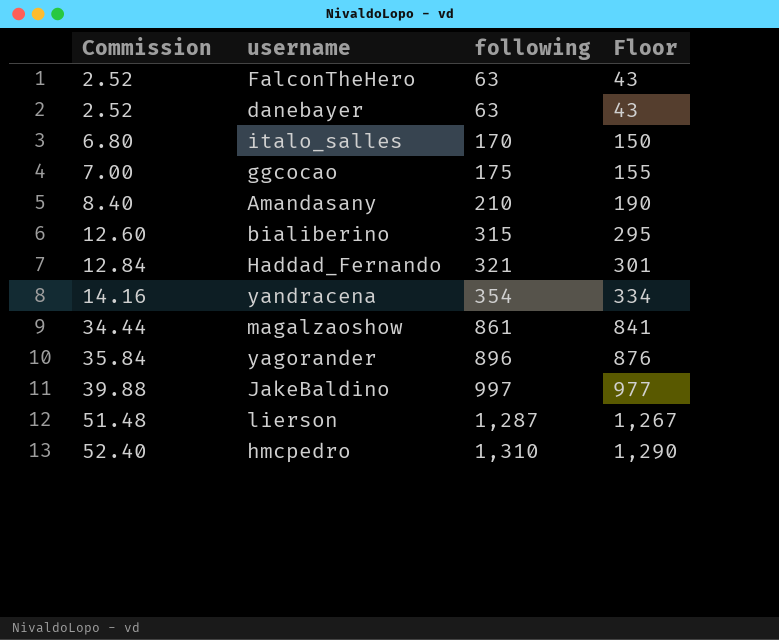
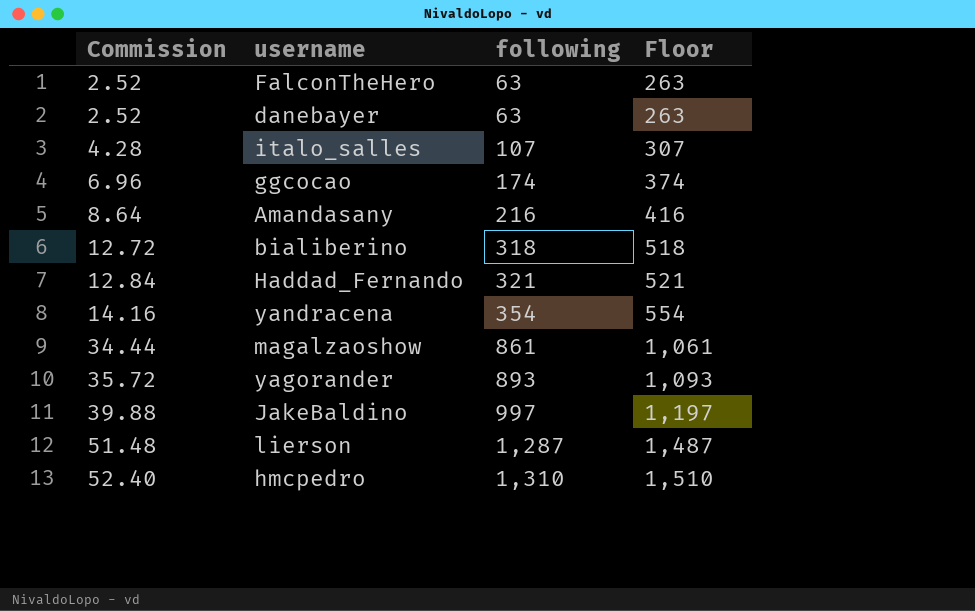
column Floor | formula: [following] - 20 -> [following] + 200
italo_salles | Commission: 6.80 -> 4.28
italo_salles | following: 170 -> 107
ggcocao | Commission: 7.00 -> 6.96
ggcocao | following: 175 -> 174
Amandasany | Commission: 8.40 -> 8.64
Amandasany | following: 210 -> 216
bialiberino | Commission: 12.60 -> 12.72
bialiberino | following: 315 -> 318
yagorander | Commission: 35.84 -> 35.72
yagorander | following: 896 -> 893

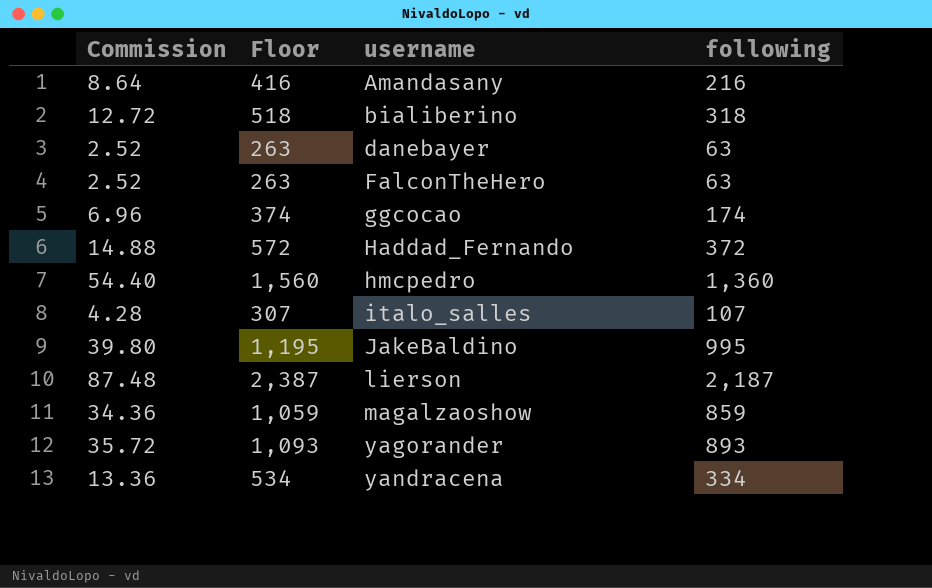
row order: Commission ascending -> username ascending
column Floor | position: 4 -> 2
Haddad_Fernando | Commission: 12.84 -> 14.88
Haddad_Fernando | Floor: 521 -> 572
Haddad_Fernando | following: 321 -> 372
hmcpedro | Commission: 52.40 -> 54.40
hmcpedro | Floor: 1,510 -> 1,560
hmcpedro | following: 1,310 -> 1,360
JakeBaldino | Commission: 39.88 -> 39.80
JakeBaldino | Floor: 1,197 -> 1,195
JakeBaldino | following: 997 -> 995
lierson | Commission: 51.48 -> 87.48
lierson | Floor: 1,487 -> 2,387
lierson | following: 1,287 -> 2,187
magalzaoshow | Commission: 34.44 -> 34.36
magalzaoshow | Floor: 1,061 -> 1,059
magalzaoshow | following: 861 -> 859
yandracena | Commission: 14.16 -> 13.36
yandracena | Floor: 554 -> 534
yandracena | following: 354 -> 334

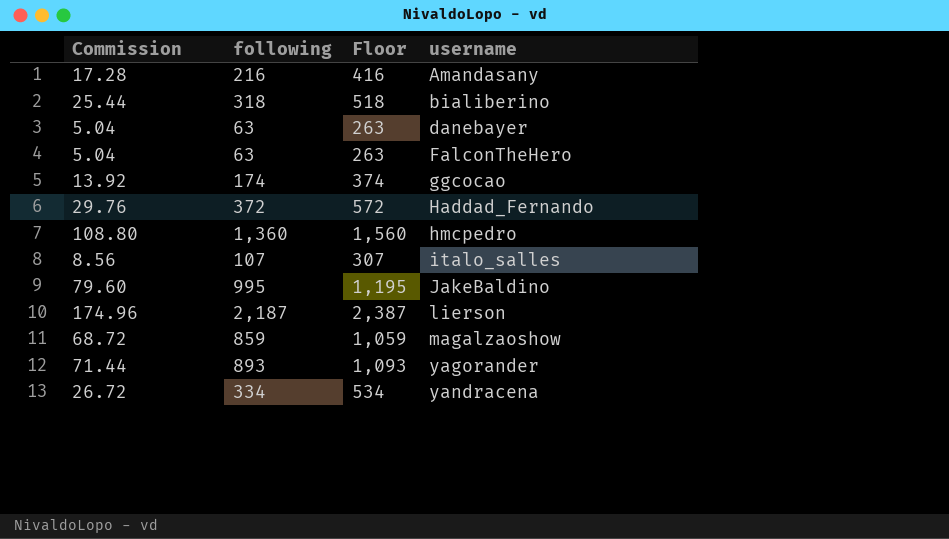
column Commission | formula: [following] * 0.04 -> [following] * 0.08
column following | position: 4 -> 2

